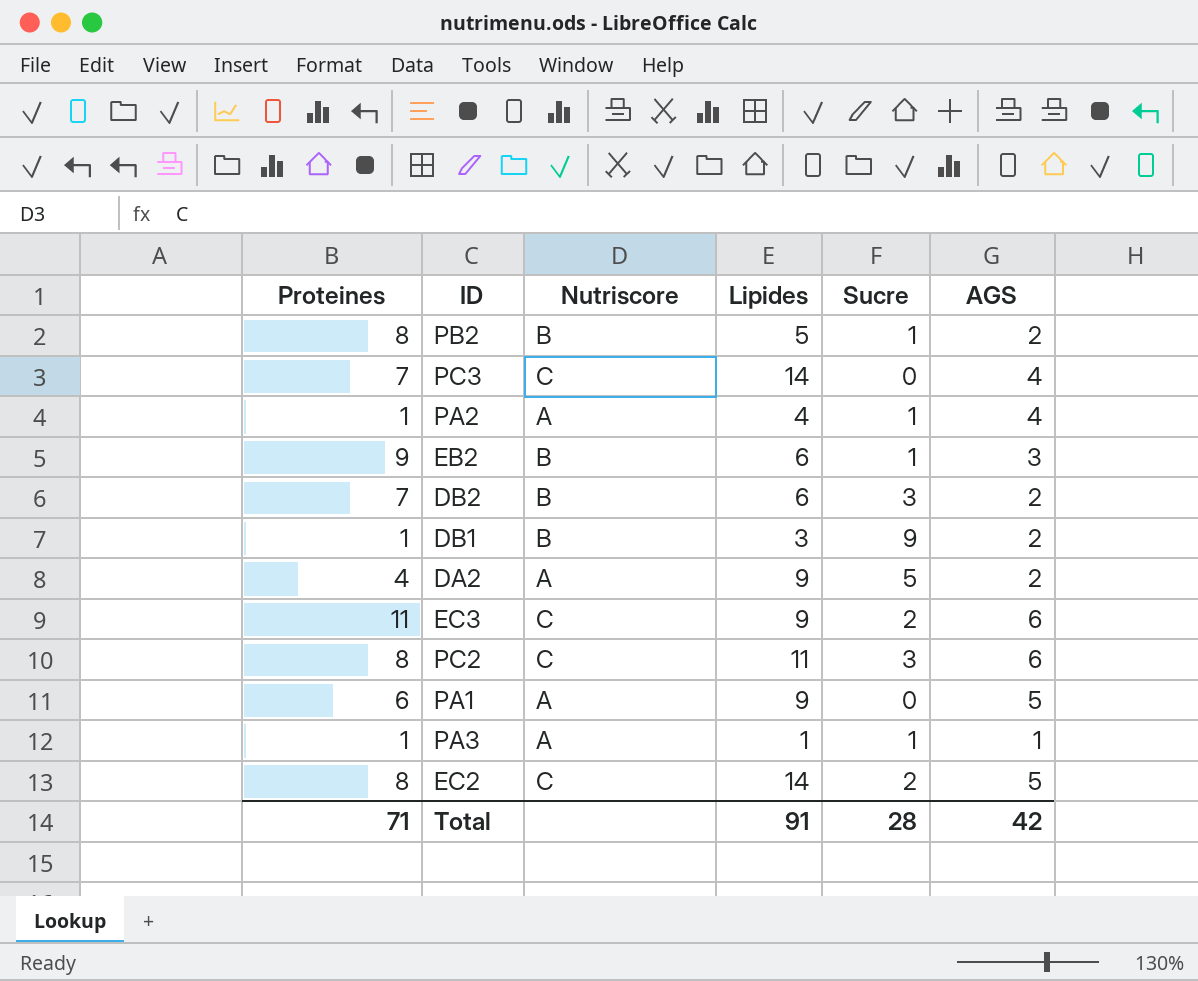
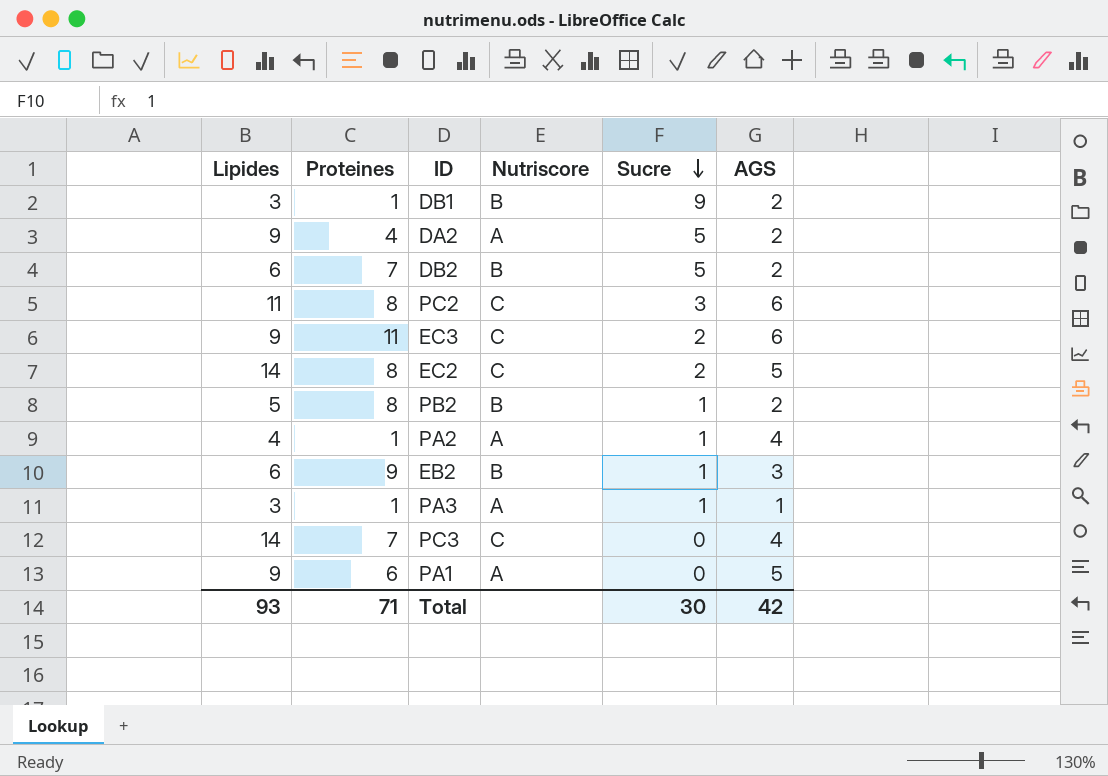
row order: none -> Sucre descending
column Lipides | position: 4 -> 1
DB2 | Sucre: 3 -> 5
PA3 | Lipides: 1 -> 3
Total | Lipides: 91 -> 93
Total | Sucre: 28 -> 30

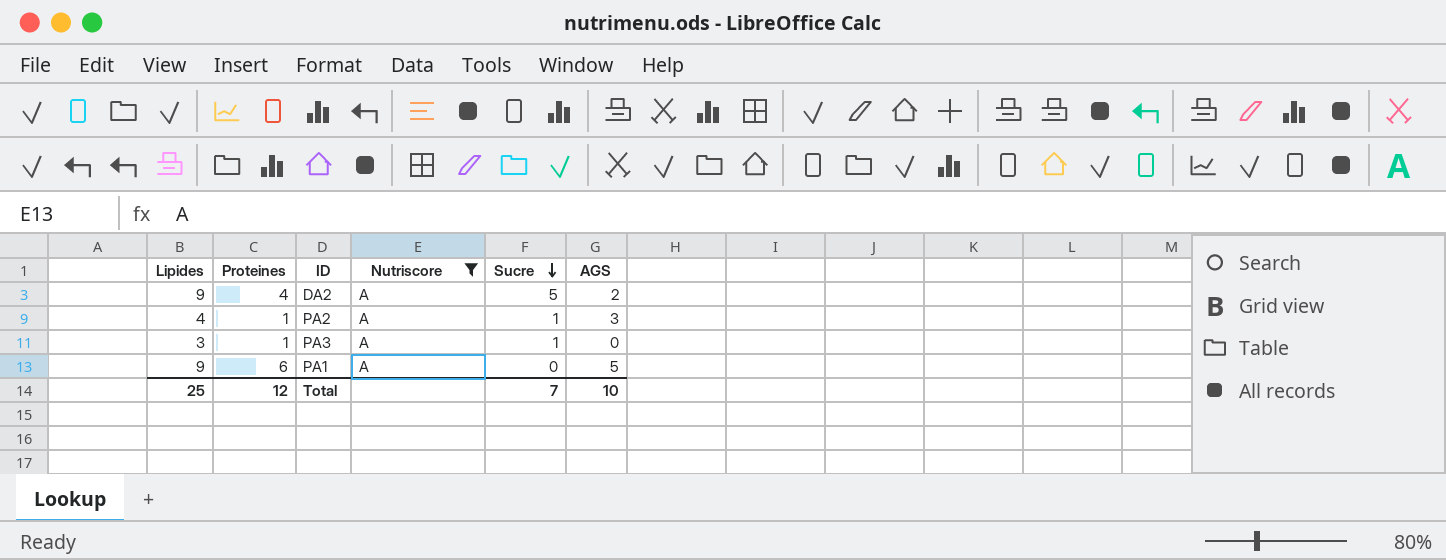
filter: none -> Nutriscore = A
PA2 | AGS: 4 -> 3
PA3 | AGS: 1 -> 0
Total | Lipides: 93 -> 25
Total | Proteines: 71 -> 12
Total | Sucre: 30 -> 7
Total | AGS: 42 -> 10

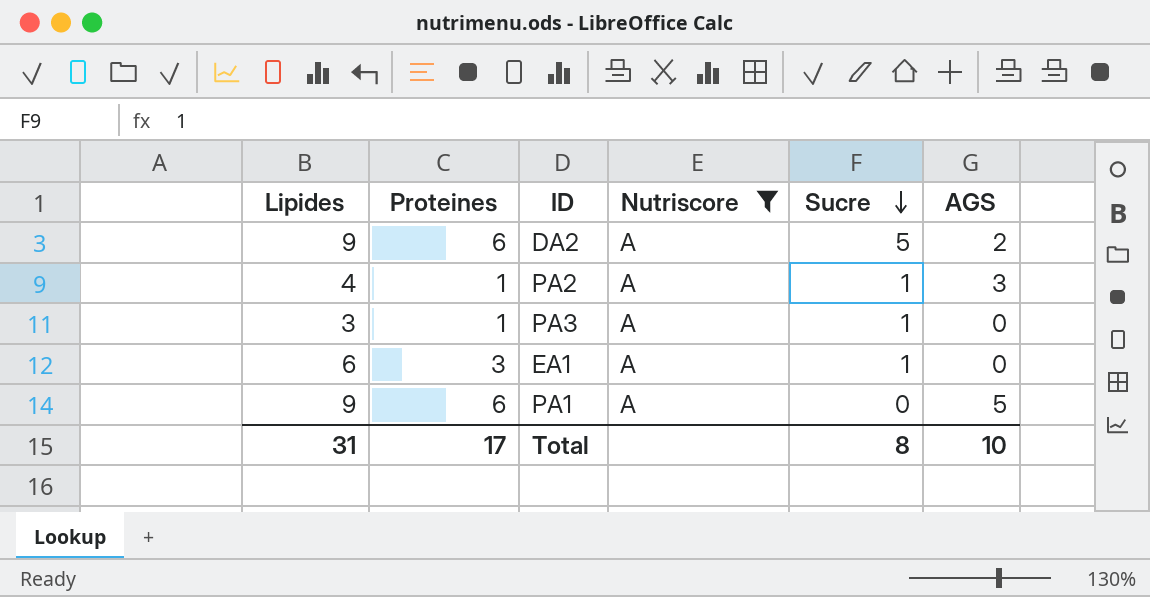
DA2 | Proteines: 4 -> 6
row EA1: none -> 6 | 3 | A | 1 | 0
Total | Lipides: 25 -> 31
Total | Proteines: 12 -> 17
Total | Sucre: 7 -> 8

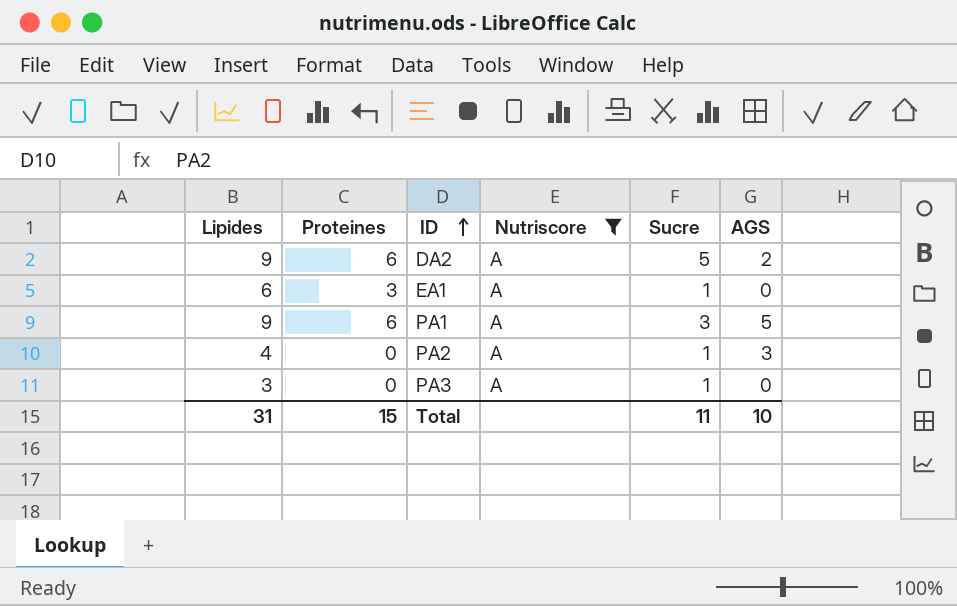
row order: Sucre descending -> ID ascending
PA1 | Sucre: 0 -> 3
PA2 | Proteines: 1 -> 0
PA3 | Proteines: 1 -> 0
Total | Proteines: 17 -> 15
Total | Sucre: 8 -> 11

